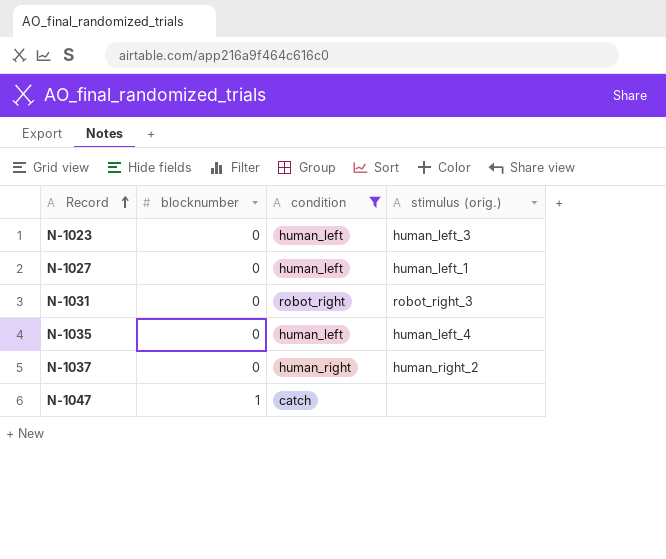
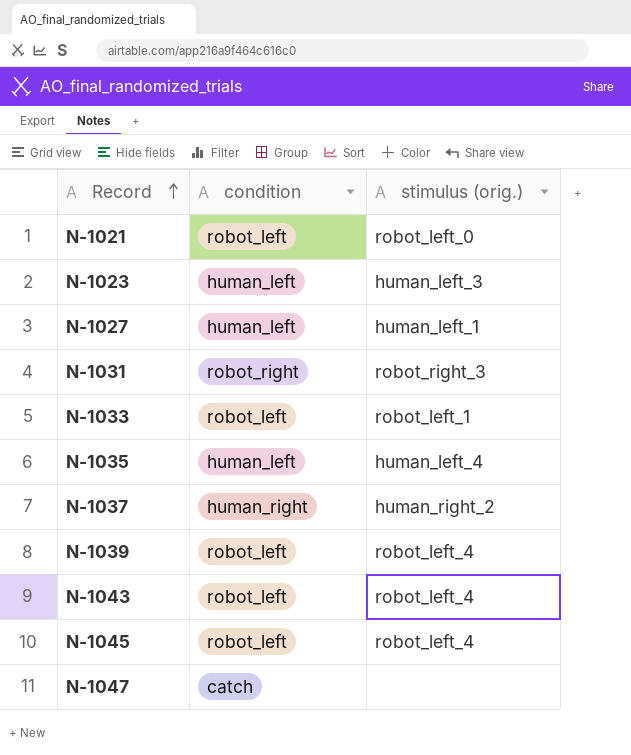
filter: condition != robot_left -> none
column blocknumber | position: 2 -> none

